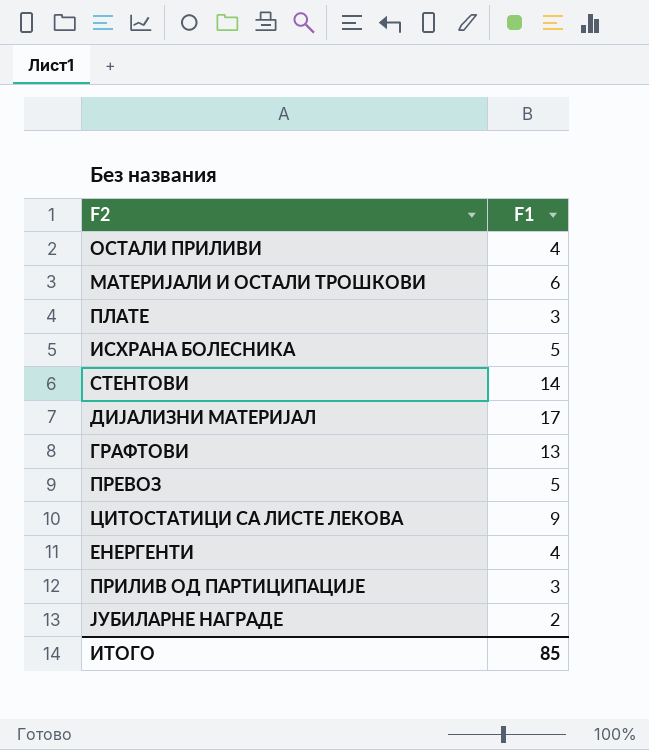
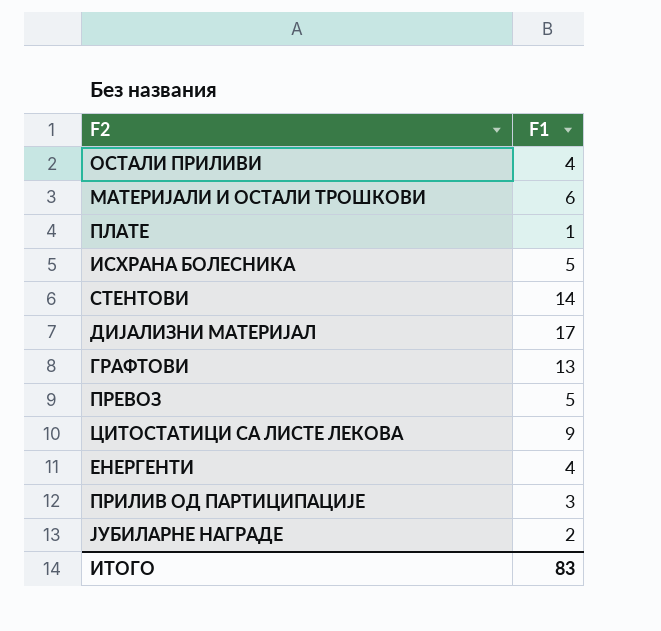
ПЛАТЕ | F1: 3 -> 1
ИТОГО | F1: 85 -> 83

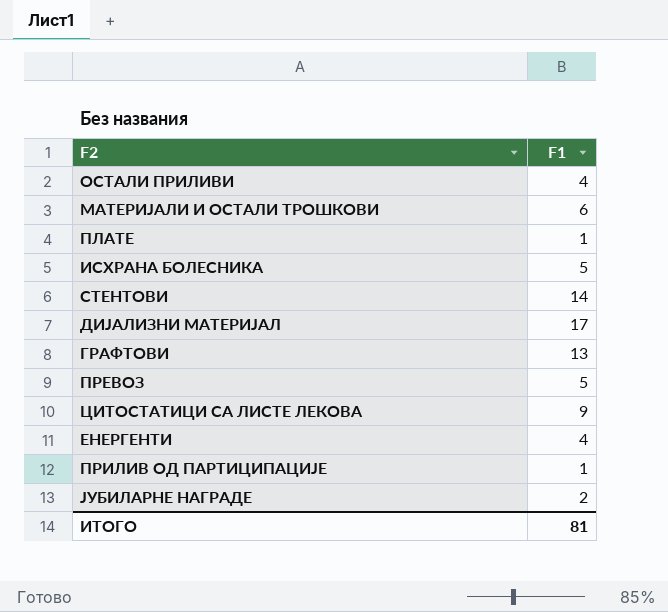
ПРИЛИВ ОД ПАРТИЦИПАЦИЈЕ | F1: 3 -> 1
ИТОГО | F1: 83 -> 81

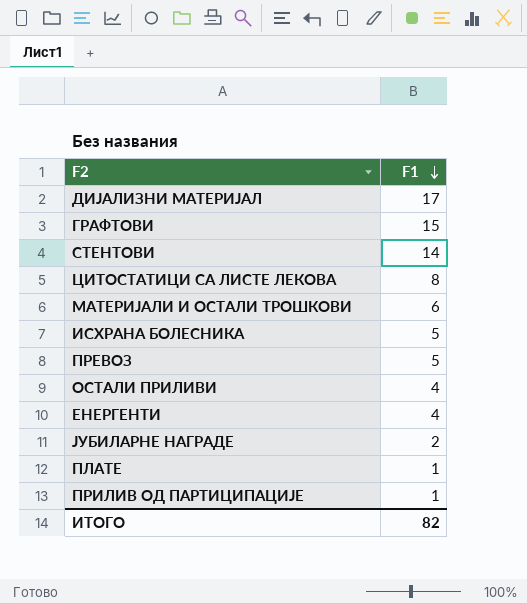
row order: none -> F1 descending
ГРАФТОВИ | F1: 13 -> 15
ЦИТОСТАТИЦИ СА ЛИСТЕ ЛЕКОВА | F1: 9 -> 8
ИТОГО | F1: 81 -> 82

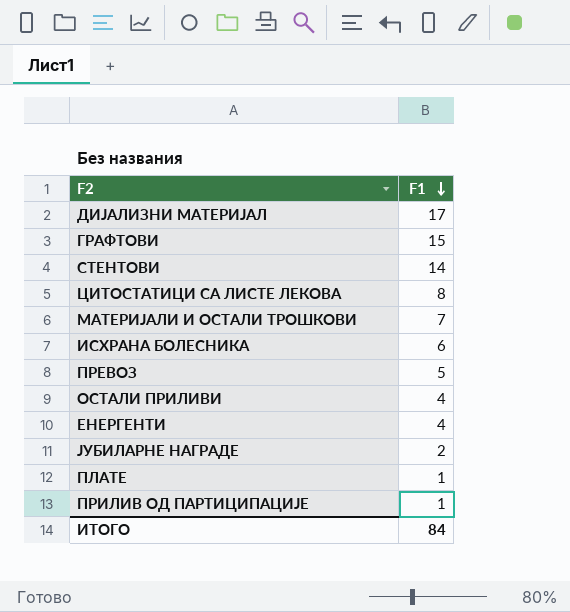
МАТЕРИЈАЛИ И ОСТАЛИ ТРОШКОВИ | F1: 6 -> 7
ИСХРАНА БОЛЕСНИКА | F1: 5 -> 6
ИТОГО | F1: 82 -> 84

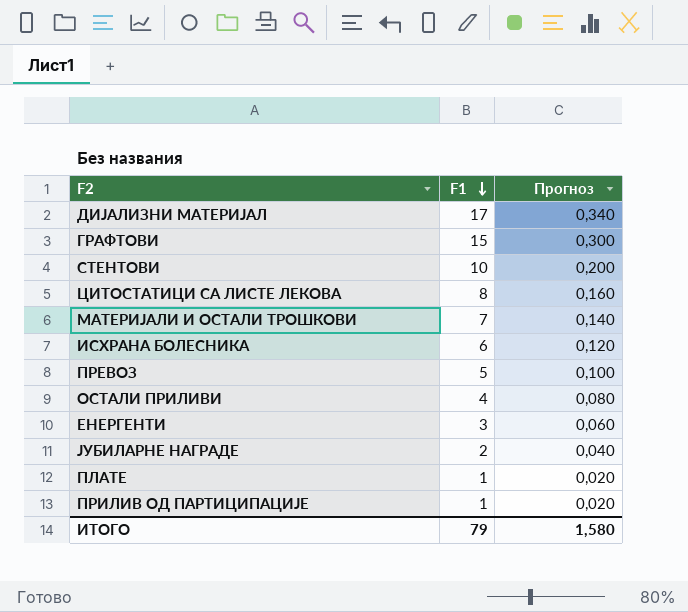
column Прогноз | formula: none -> [F1] * 0,02
СТЕНТОВИ | F1: 14 -> 10
ЕНЕРГЕНТИ | F1: 4 -> 3
ИТОГО | F1: 84 -> 79

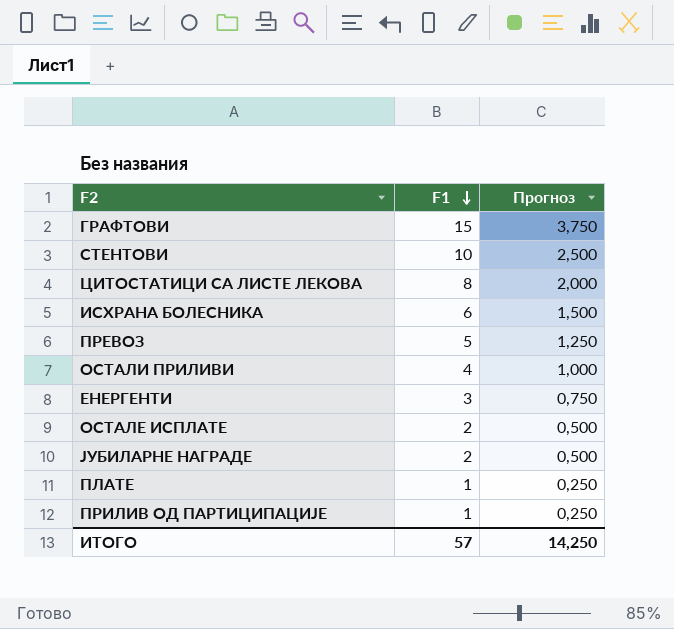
column Прогноз | formula: [F1] * 0,02 -> [F1] * 0,25
row ДИЈАЛИЗНИ МАТЕРИЈАЛ: 17 | 0,340 -> none
row МАТЕРИЈАЛИ И ОСТАЛИ ТРОШКОВИ: 7 | 0,140 -> none
row ОСТАЛЕ ИСПЛАТЕ: none -> 2 | 0,500
ИТОГО | F1: 79 -> 57
ИТОГО | Прогноз: 1,580 -> 14,250

